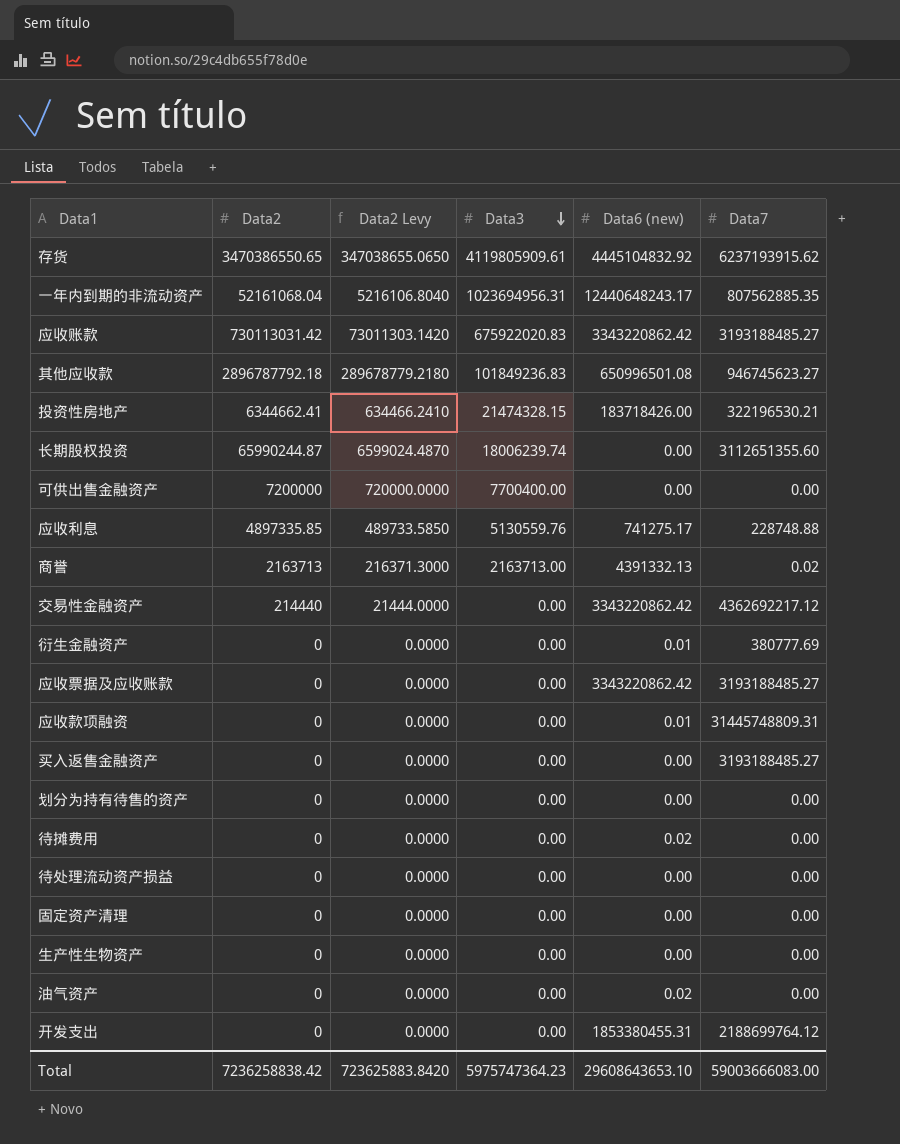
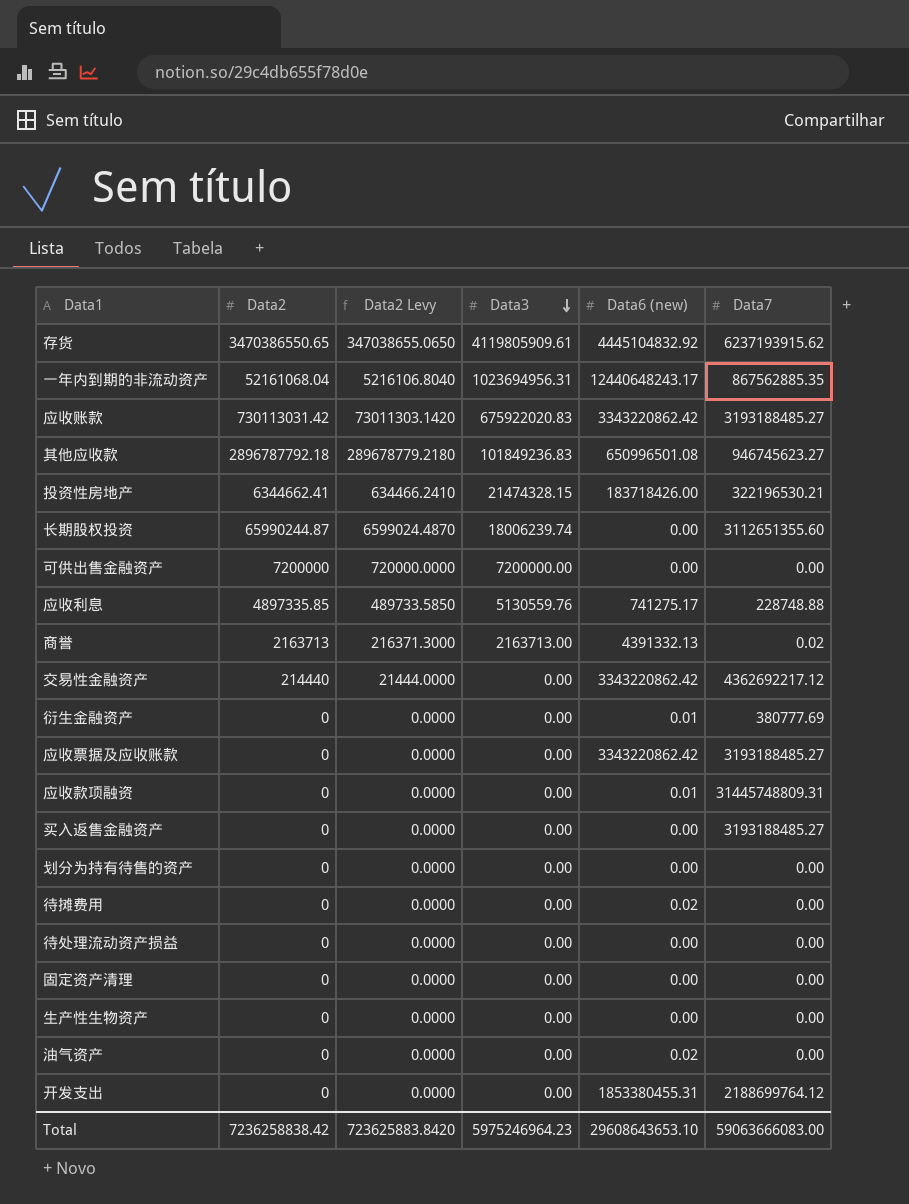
一年内到期的非流动资产 | Data7: 807562885.35 -> 867562885.35
可供出售金融资产 | Data3: 7700400.00 -> 7200000.00
Total | Data3: 5975747364.23 -> 5975246964.23
Total | Data7: 59003666083.00 -> 59063666083.00

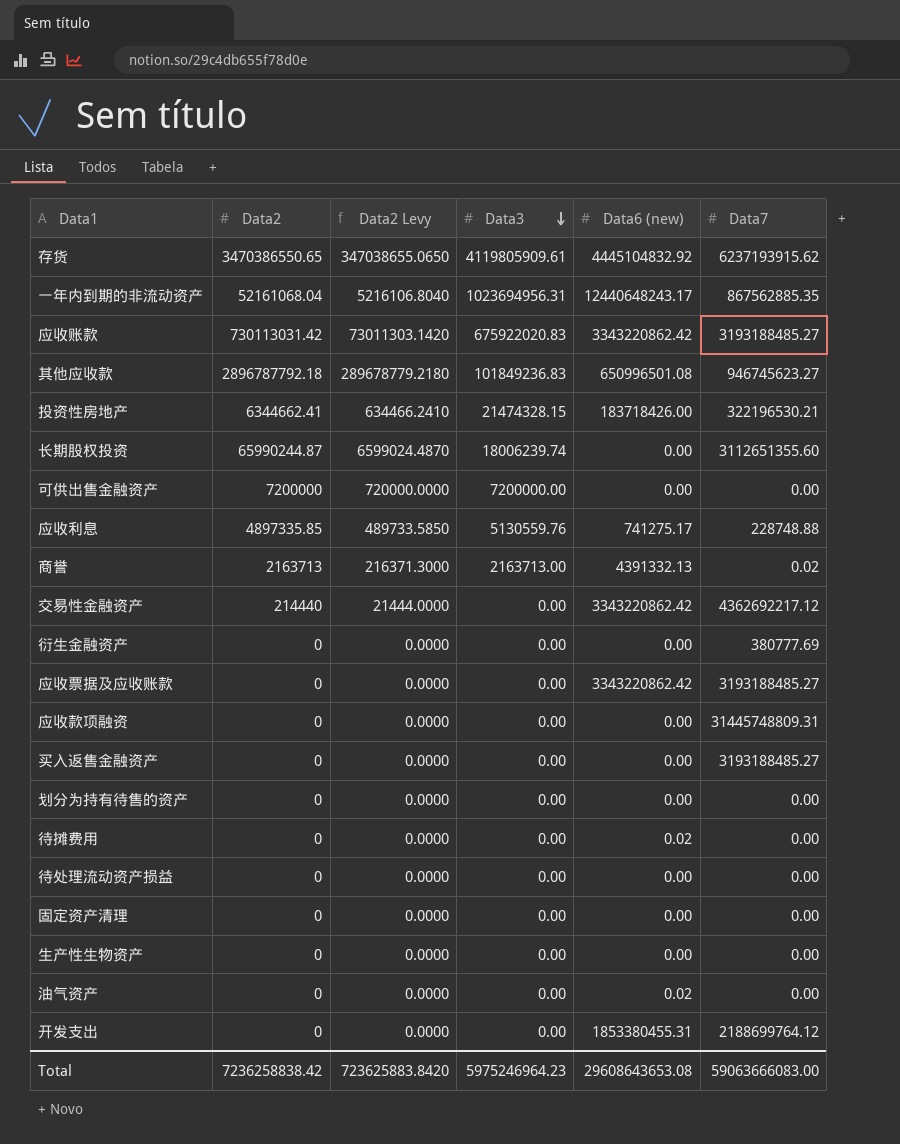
衍生金融资产 | Data6 (new): 0.01 -> 0.00
应收款项融资 | Data6 (new): 0.01 -> 0.00
Total | Data6 (new): 29608643653.10 -> 29608643653.08

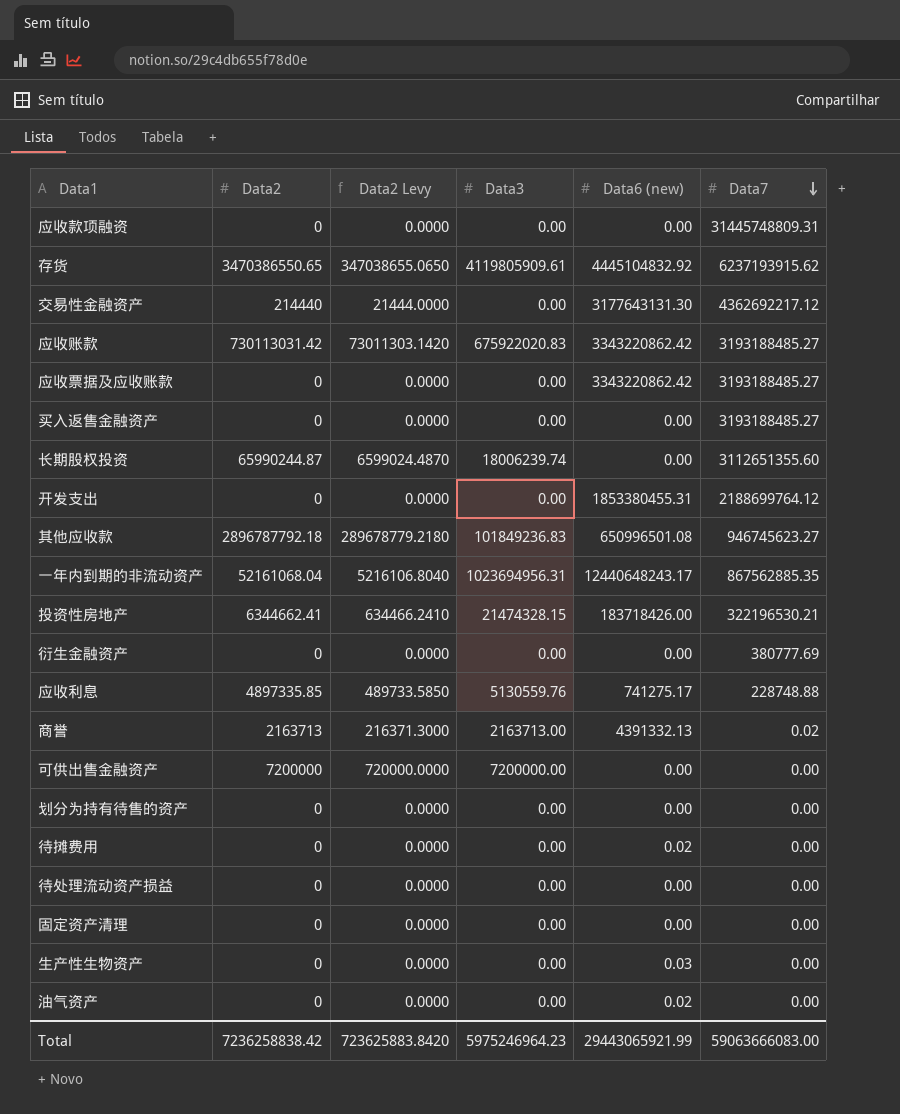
row order: Data3 descending -> Data7 descending
交易性金融资产 | Data6 (new): 3343220862.42 -> 3177643131.30
生产性生物资产 | Data6 (new): 0.00 -> 0.03
Total | Data6 (new): 29608643653.08 -> 29443065921.99

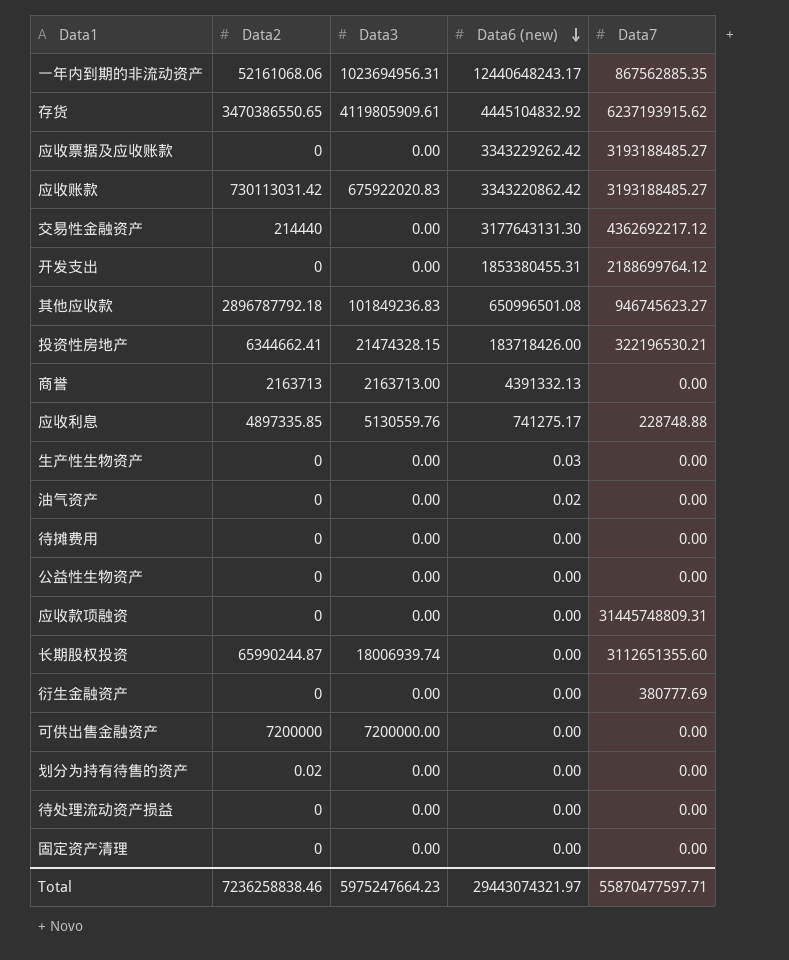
row order: Data7 descending -> Data6 (new) descending
column Data2 Levy | formula: [Data2] * 0.1 -> none
row 买入返售金融资产: 0 | 0.0000 | 0.00 | 0.00 | 3193188485.27 -> none
一年内到期的非流动资产 | Data2: 52161068.04 -> 52161068.06
应收票据及应收账款 | Data6 (new): 3343220862.42 -> 3343229262.42
商誉 | Data7: 0.02 -> 0.00
待摊费用 | Data6 (new): 0.02 -> 0.00
row 公益性生物资产: none -> 0 | 0.00 | 0.00 | 0.00
长期股权投资 | Data3: 18006239.74 -> 18006939.74
划分为持有待售的资产 | Data2: 0 -> 0.02
Total | Data2: 7236258838.42 -> 7236258838.46
Total | Data3: 5975246964.23 -> 5975247664.23
Total | Data6 (new): 29443065921.99 -> 29443074321.97
Total | Data7: 59063666083.00 -> 55870477597.71

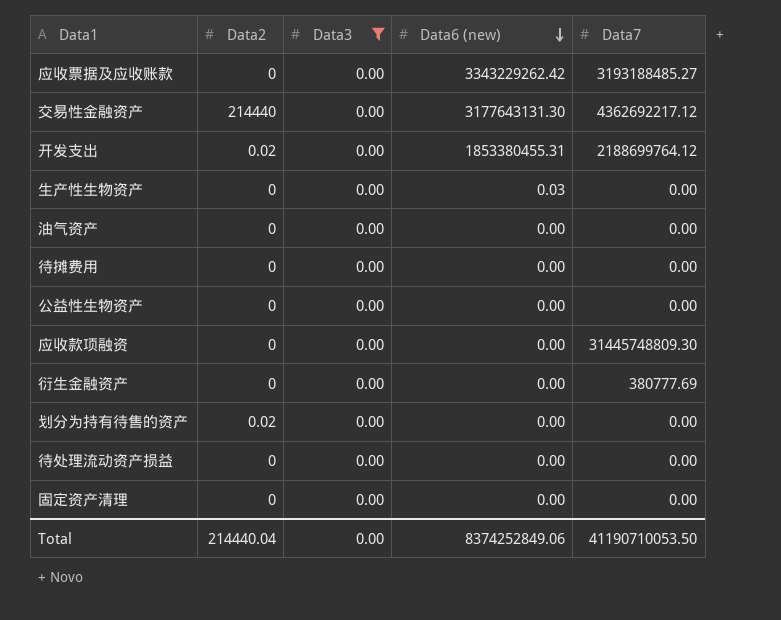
filter: none -> Data3 = 0.00
开发支出 | Data2: 0 -> 0.02
油气资产 | Data6 (new): 0.02 -> 0.00
应收款项融资 | Data7: 31445748809.31 -> 31445748809.30
Total | Data2: 7236258838.46 -> 214440.04
Total | Data3: 5975247664.23 -> 0.00
Total | Data6 (new): 29443074321.97 -> 8374252849.06
Total | Data7: 55870477597.71 -> 41190710053.50

